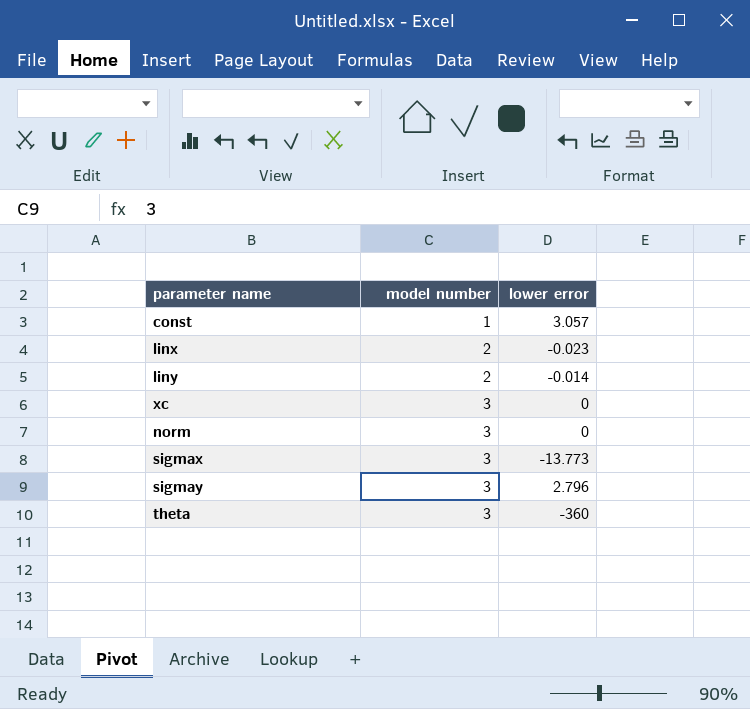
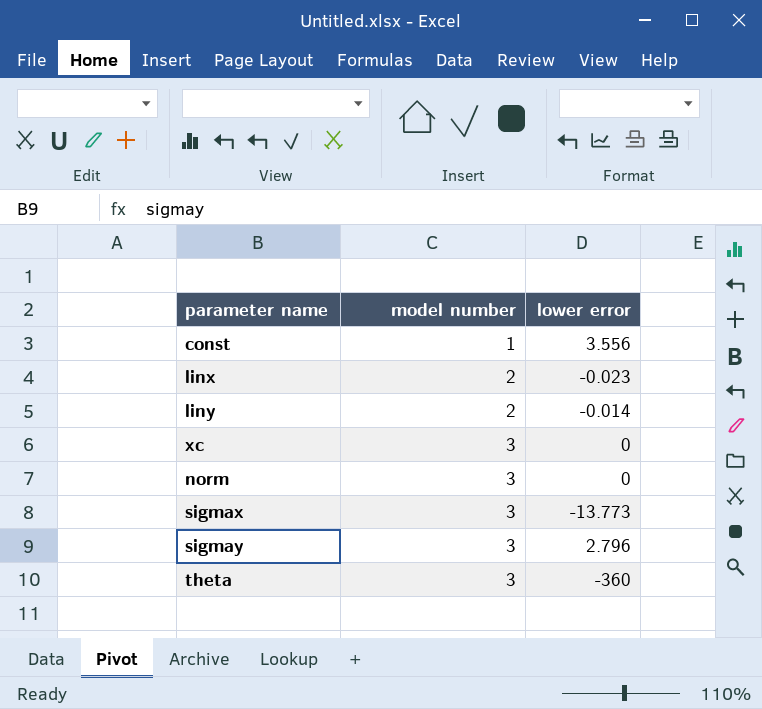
const | lower error: 3.057 -> 3.556

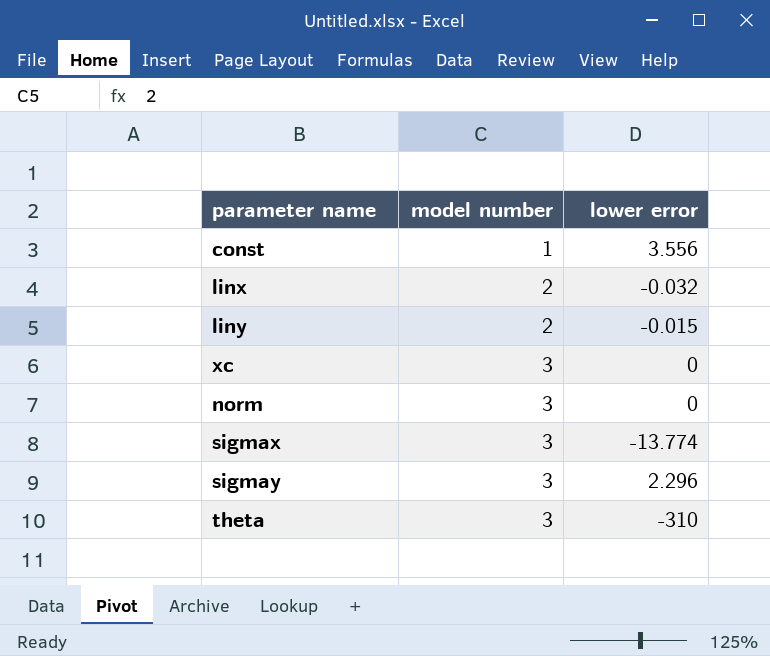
linx | lower error: -0.023 -> -0.032
liny | lower error: -0.014 -> -0.015
sigmax | lower error: -13.773 -> -13.774
sigmay | lower error: 2.796 -> 2.296
theta | lower error: -360 -> -310

